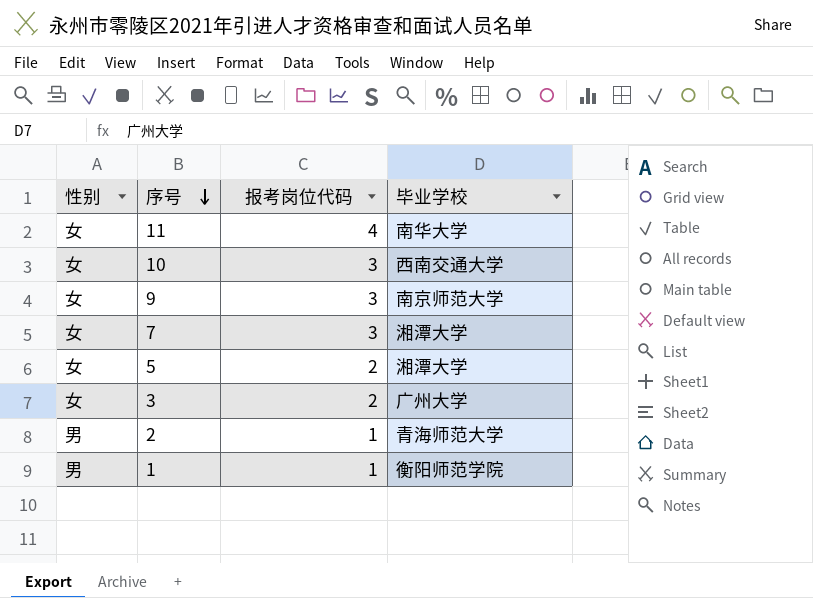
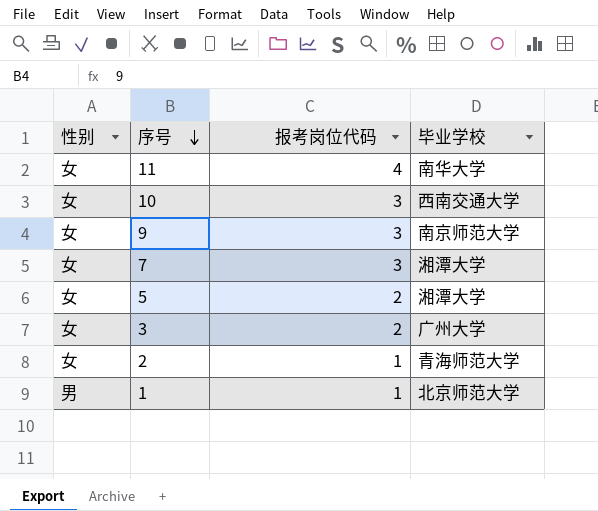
2 | 性别: 男 -> 女
1 | 毕业学校: 衡阳师范学院 -> 北京师范大学

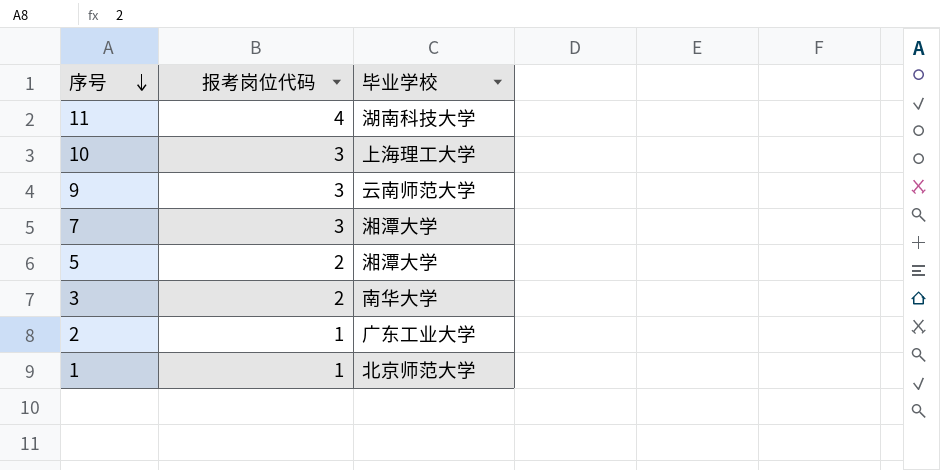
column 性别 | position: 1 -> none
11 | 毕业学校: 南华大学 -> 湖南科技大学
10 | 毕业学校: 西南交通大学 -> 上海理工大学
9 | 毕业学校: 南京师范大学 -> 云南师范大学
3 | 毕业学校: 广州大学 -> 南华大学
2 | 毕业学校: 青海师范大学 -> 广东工业大学

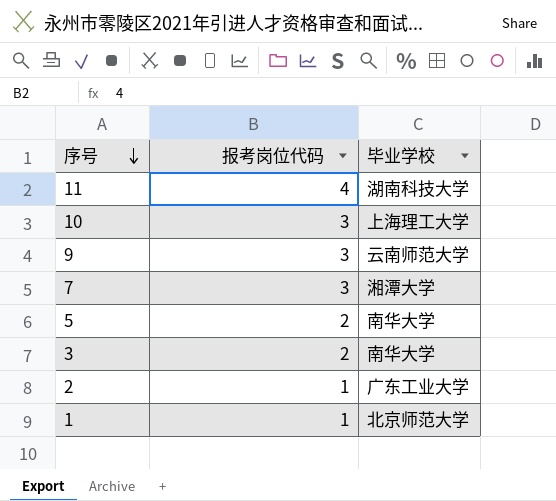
5 | 毕业学校: 湘潭大学 -> 南华大学

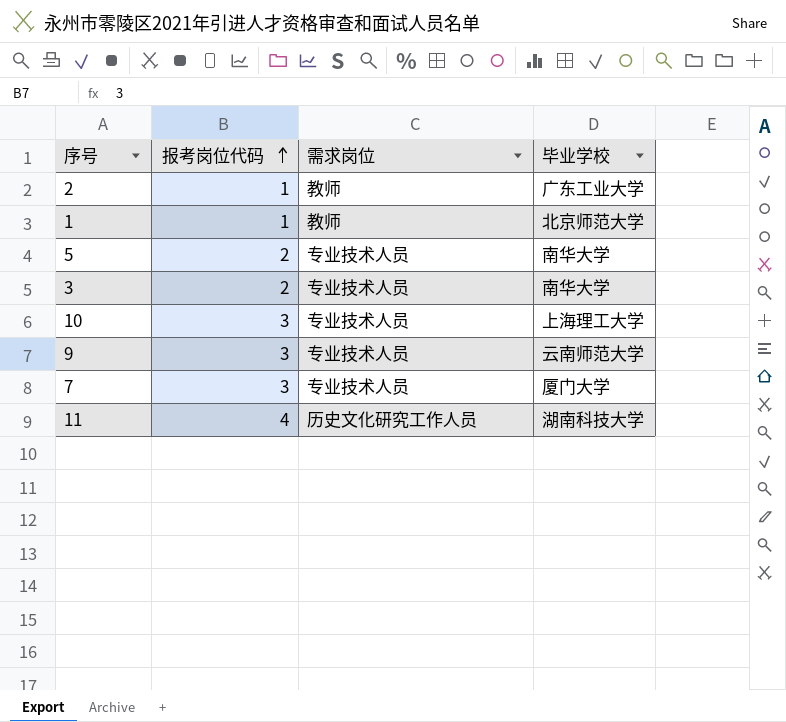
row order: 序号 descending -> 报考岗位代码 ascending
column 需求岗位 | position: none -> 3
7 | 毕业学校: 湘潭大学 -> 厦门大学

